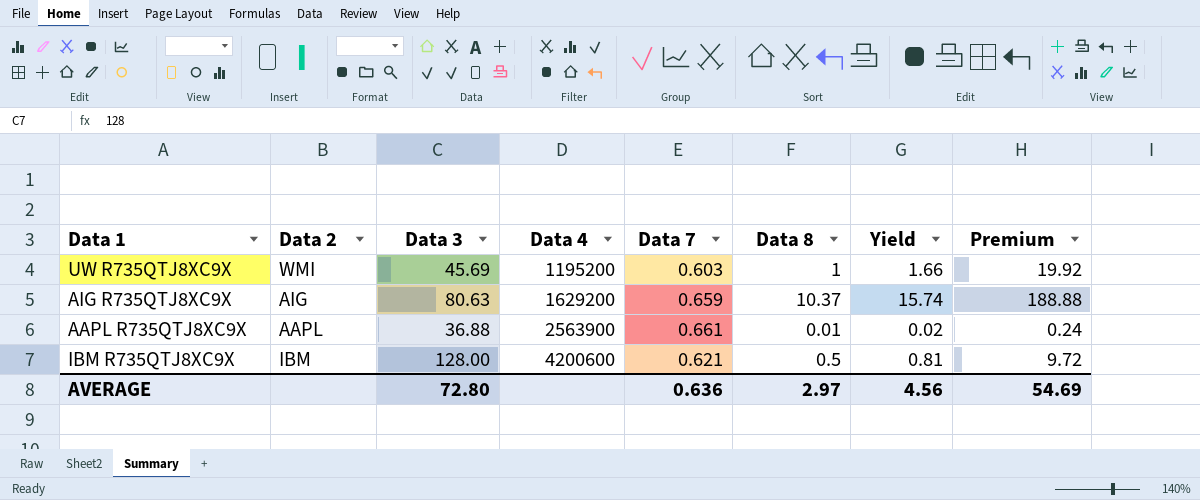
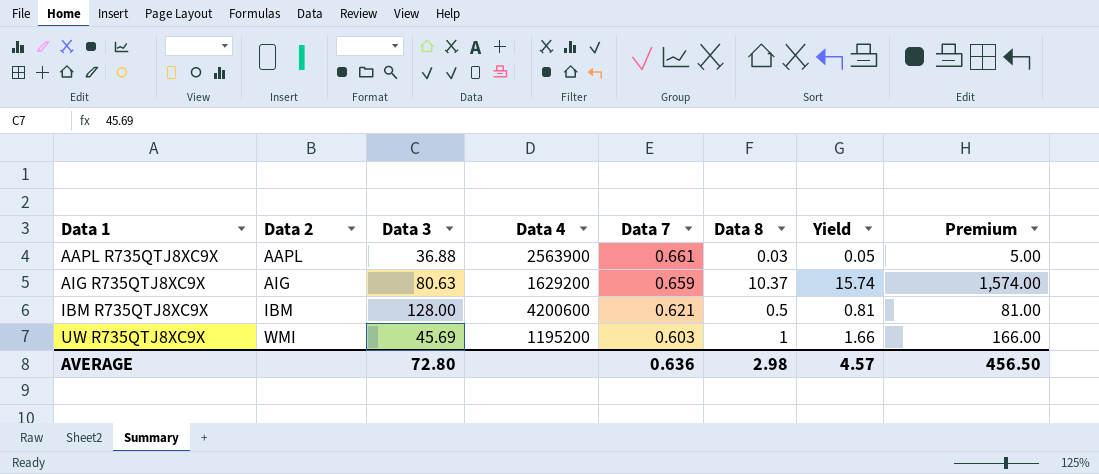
row order: Data 4 ascending -> Data 1 ascending
column Premium | formula: [Yield] * 12 -> [Yield] * 100
AAPL R735QTJ8XC9X | Data 8: 0.01 -> 0.03
AAPL R735QTJ8XC9X | Yield: 0.02 -> 0.05
AVERAGE | Data 8: 2.97 -> 2.98
AVERAGE | Yield: 4.56 -> 4.57
AVERAGE | Premium: 54.69 -> 456.50

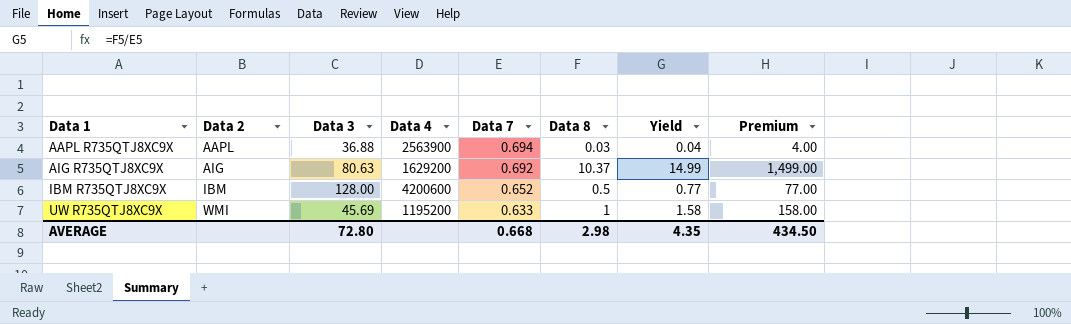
AAPL R735QTJ8XC9X | Data 7: 0.661 -> 0.694
AAPL R735QTJ8XC9X | Yield: 0.05 -> 0.04
AAPL R735QTJ8XC9X | Premium: 5.00 -> 4.00
AIG R735QTJ8XC9X | Data 7: 0.659 -> 0.692
AIG R735QTJ8XC9X | Yield: 15.74 -> 14.99
AIG R735QTJ8XC9X | Premium: 1,574.00 -> 1,499.00
IBM R735QTJ8XC9X | Data 7: 0.621 -> 0.652
IBM R735QTJ8XC9X | Yield: 0.81 -> 0.77
IBM R735QTJ8XC9X | Premium: 81.00 -> 77.00
UW R735QTJ8XC9X | Data 7: 0.603 -> 0.633
UW R735QTJ8XC9X | Yield: 1.66 -> 1.58
UW R735QTJ8XC9X | Premium: 166.00 -> 158.00
AVERAGE | Data 7: 0.636 -> 0.668
AVERAGE | Yield: 4.57 -> 4.35
AVERAGE | Premium: 456.50 -> 434.50

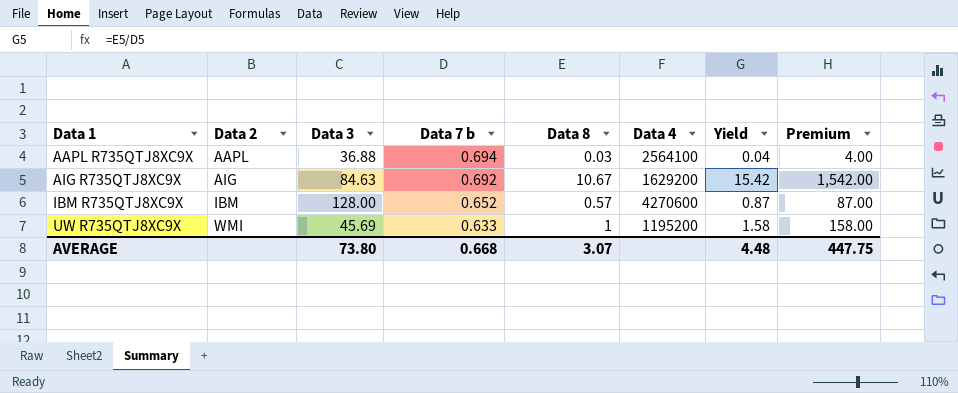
column name: Data 7 -> Data 7 b
column Data 4 | position: 4 -> 6
AAPL R735QTJ8XC9X | Data 4: 2563900 -> 2564100
AIG R735QTJ8XC9X | Data 3: 80.63 -> 84.63
AIG R735QTJ8XC9X | Data 8: 10.37 -> 10.67
AIG R735QTJ8XC9X | Yield: 14.99 -> 15.42
AIG R735QTJ8XC9X | Premium: 1,499.00 -> 1,542.00
IBM R735QTJ8XC9X | Data 8: 0.5 -> 0.57
IBM R735QTJ8XC9X | Data 4: 4200600 -> 4270600
IBM R735QTJ8XC9X | Yield: 0.77 -> 0.87
IBM R735QTJ8XC9X | Premium: 77.00 -> 87.00
AVERAGE | Data 3: 72.80 -> 73.80
AVERAGE | Data 8: 2.98 -> 3.07
AVERAGE | Yield: 4.35 -> 4.48
AVERAGE | Premium: 434.50 -> 447.75

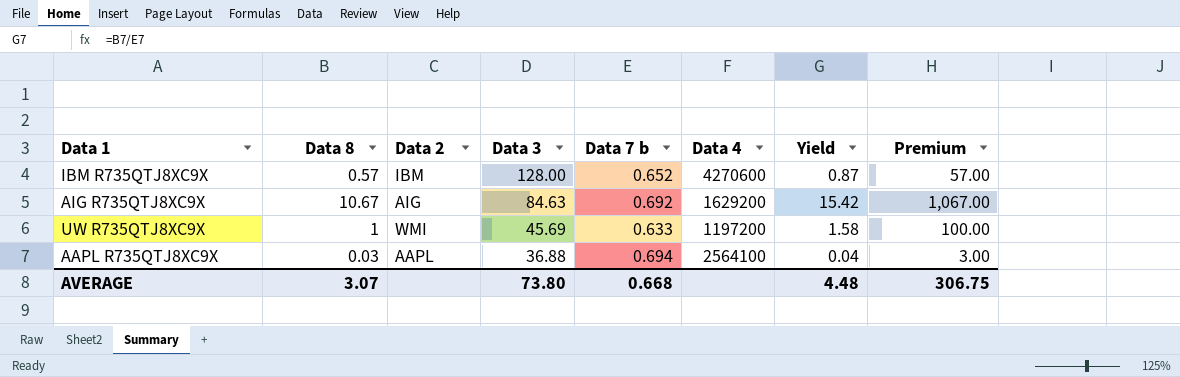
row order: Data 1 ascending -> Data 3 descending
column Data 8 | position: 5 -> 2
column Premium | formula: [Yield] * 100 -> [Data 8] * 100
UW R735QTJ8XC9X | Data 4: 1195200 -> 1197200
AVERAGE | Premium: 447.75 -> 306.75

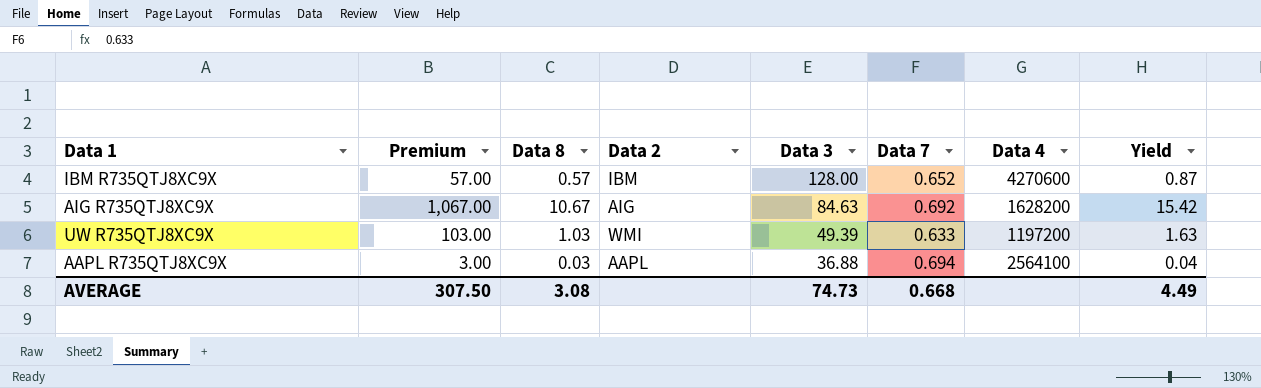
column Premium | position: 8 -> 2
column name: Data 7 b -> Data 7
AIG R735QTJ8XC9X | Data 4: 1629200 -> 1628200
UW R735QTJ8XC9X | Premium: 100.00 -> 103.00
UW R735QTJ8XC9X | Data 8: 1 -> 1.03
UW R735QTJ8XC9X | Data 3: 45.69 -> 49.39
UW R735QTJ8XC9X | Yield: 1.58 -> 1.63
AVERAGE | Premium: 306.75 -> 307.50
AVERAGE | Data 8: 3.07 -> 3.08
AVERAGE | Data 3: 73.80 -> 74.73
AVERAGE | Yield: 4.48 -> 4.49

